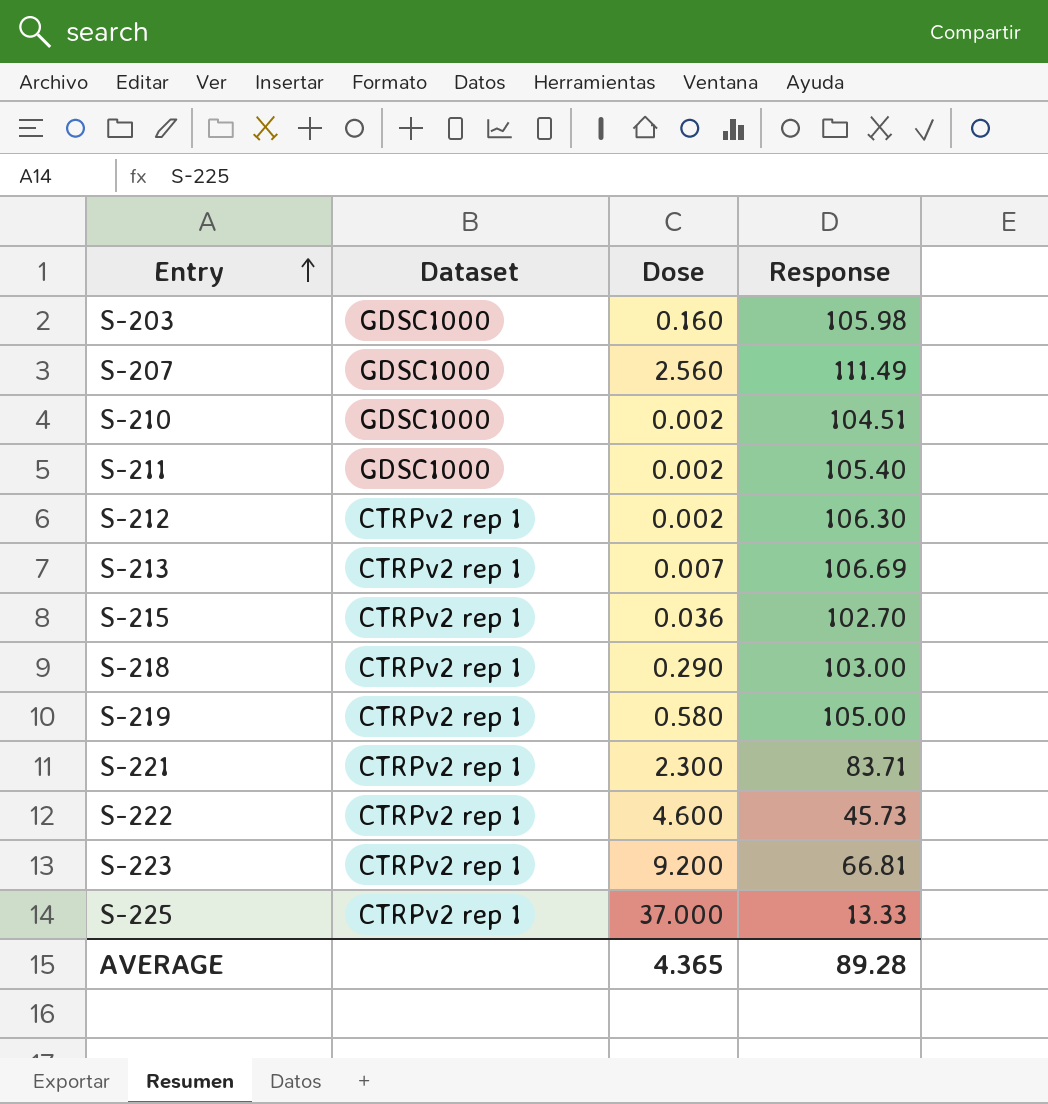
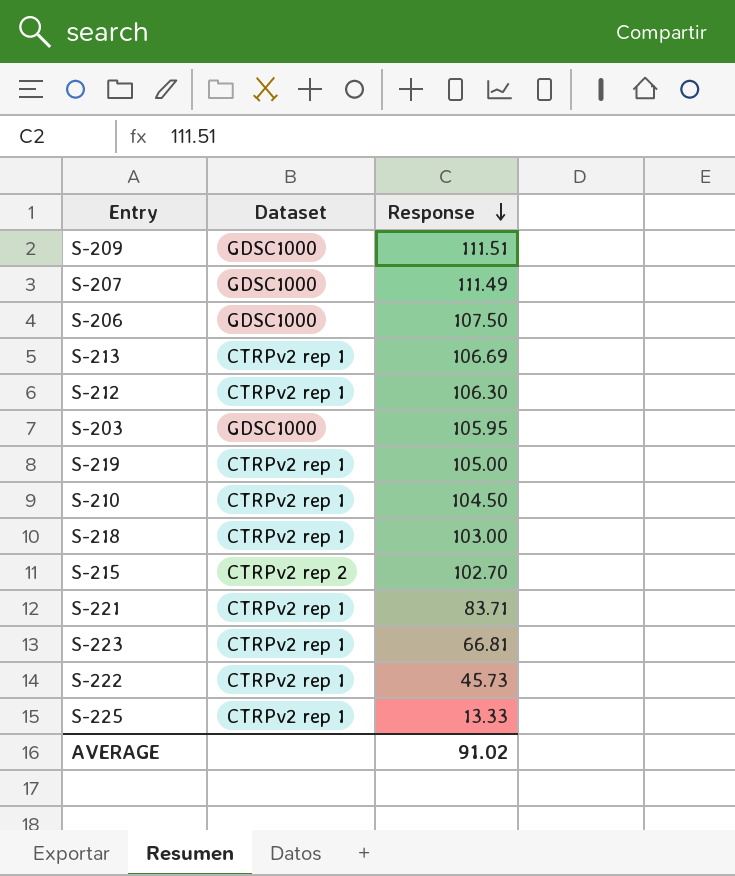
row order: Entry ascending -> Response descending
column Dose | position: 3 -> none
row S-211: GDSC1000 | 0.002 | 105.40 -> none
row S-209: none -> GDSC1000 | 111.51
row S-206: none -> GDSC1000 | 107.50
S-203 | Response: 105.98 -> 105.95
S-210 | Dataset: GDSC1000 -> CTRPv2 rep 1
S-210 | Response: 104.51 -> 104.50
S-215 | Dataset: CTRPv2 rep 1 -> CTRPv2 rep 2
AVERAGE | Response: 89.28 -> 91.02

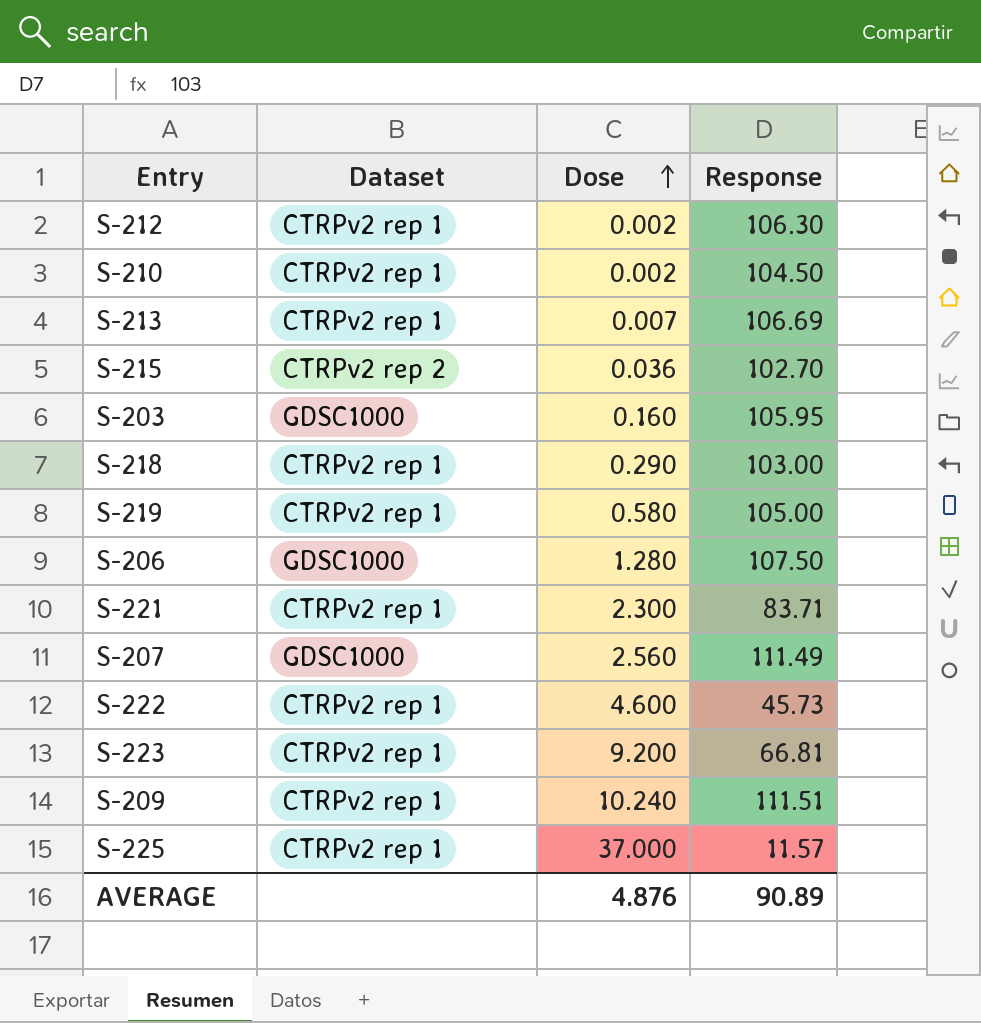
row order: Response descending -> Dose ascending
column Dose | position: none -> 3
S-209 | Dataset: GDSC1000 -> CTRPv2 rep 1
S-225 | Response: 13.33 -> 11.57
AVERAGE | Response: 91.02 -> 90.89

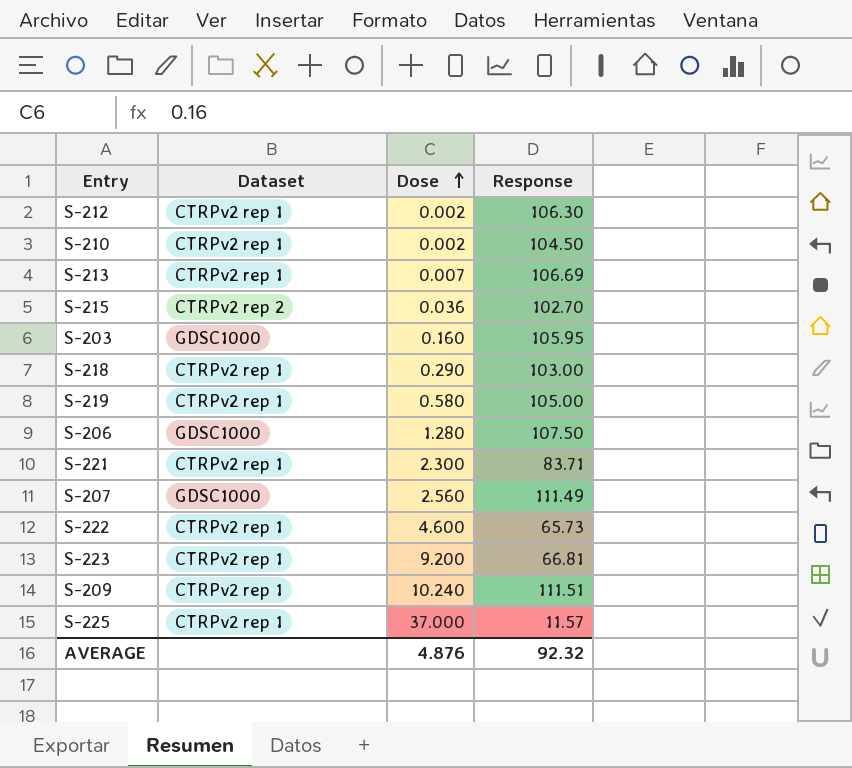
S-222 | Response: 45.73 -> 65.73
AVERAGE | Response: 90.89 -> 92.32

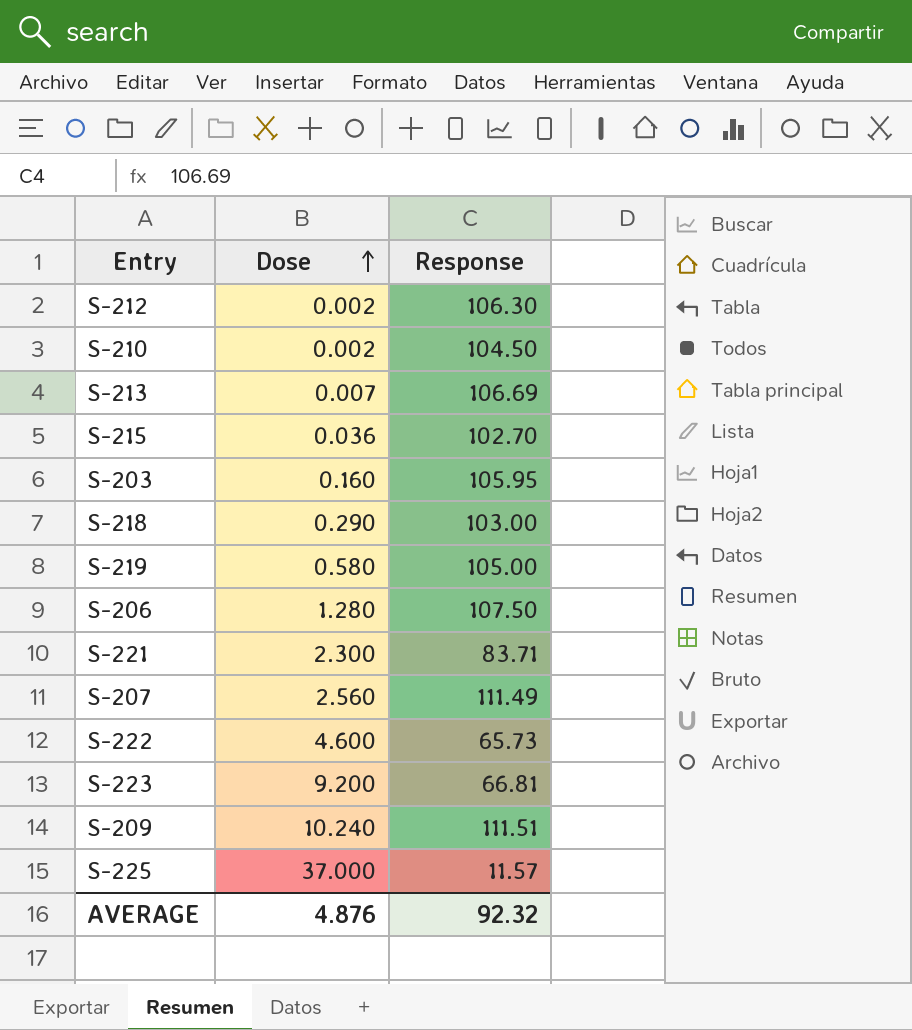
column Dataset | position: 2 -> none

